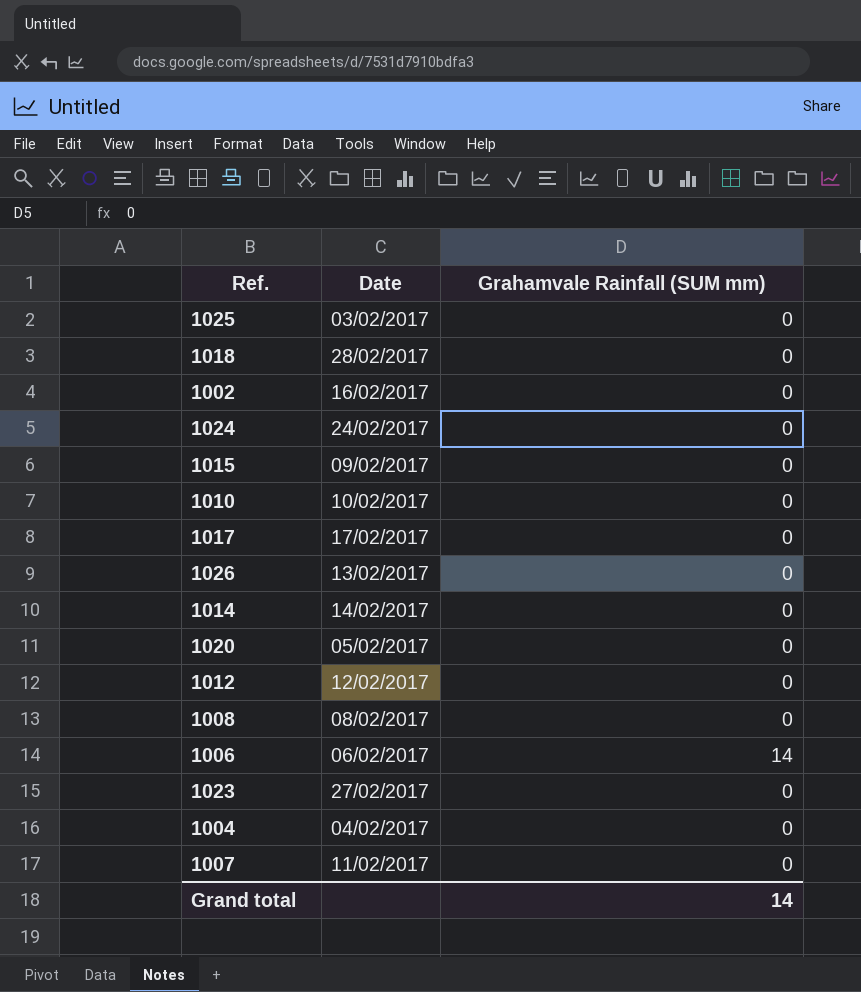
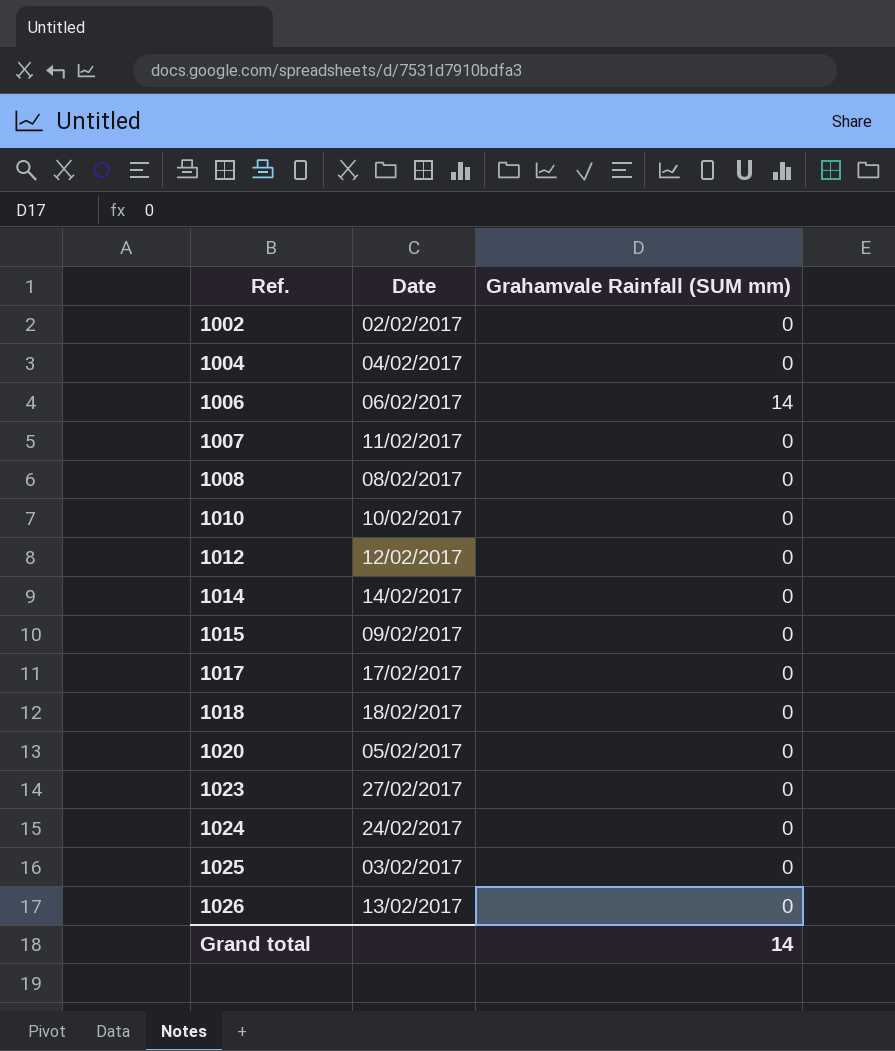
row order: none -> Ref. ascending
1002 | Date: 16/02/2017 -> 02/02/2017
1018 | Date: 28/02/2017 -> 18/02/2017

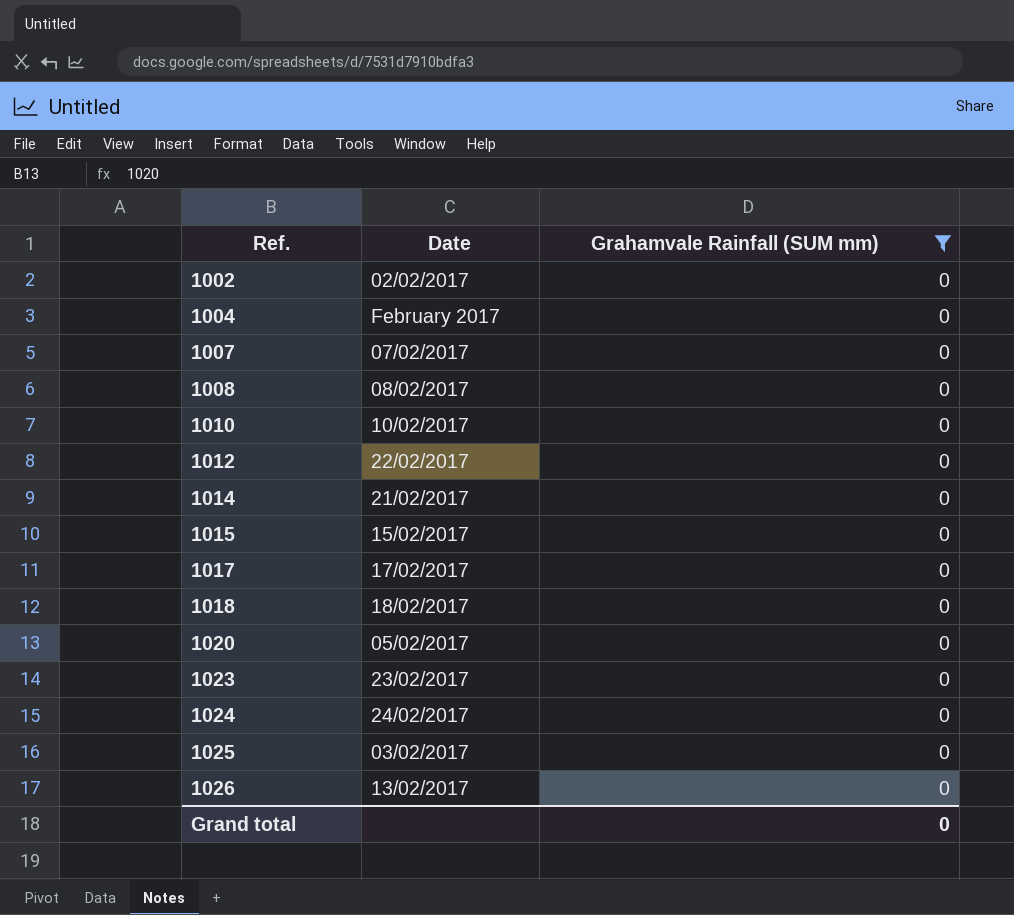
filter: none -> Grahamvale Rainfall (SUM mm) = 0
1004 | Date: 04/02/2017 -> February 2017
1007 | Date: 11/02/2017 -> 07/02/2017
1012 | Date: 12/02/2017 -> 22/02/2017
1014 | Date: 14/02/2017 -> 21/02/2017
1015 | Date: 09/02/2017 -> 15/02/2017
1023 | Date: 27/02/2017 -> 23/02/2017
Grand total | Grahamvale Rainfall (SUM mm): 14 -> 0

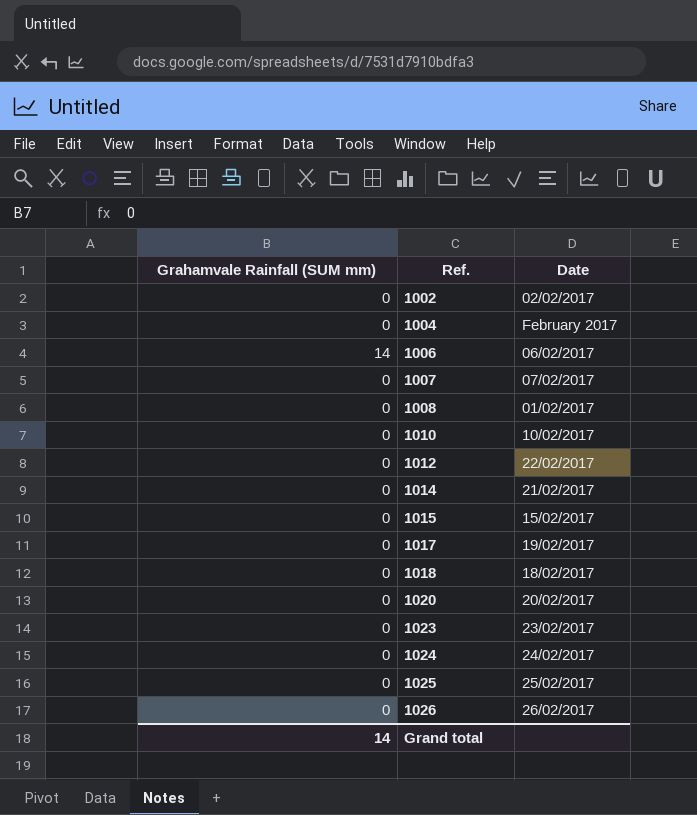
filter: Grahamvale Rainfall (SUM mm) = 0 -> none
column Grahamvale Rainfall (SUM mm) | position: 3 -> 1
1008 | Date: 08/02/2017 -> 01/02/2017
1017 | Date: 17/02/2017 -> 19/02/2017
1020 | Date: 05/02/2017 -> 20/02/2017
1025 | Date: 03/02/2017 -> 25/02/2017
1026 | Date: 13/02/2017 -> 26/02/2017
Grand total | Grahamvale Rainfall (SUM mm): 0 -> 14

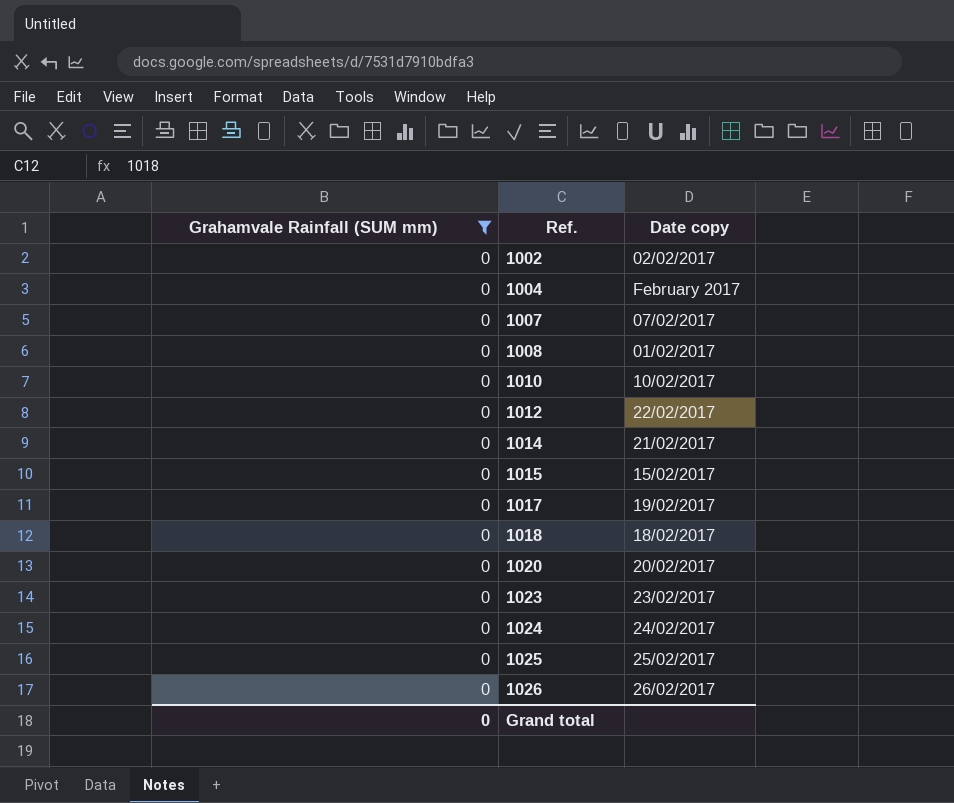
filter: none -> Grahamvale Rainfall (SUM mm) = 0
column name: Date -> Date copy
Grand total | Grahamvale Rainfall (SUM mm): 14 -> 0

